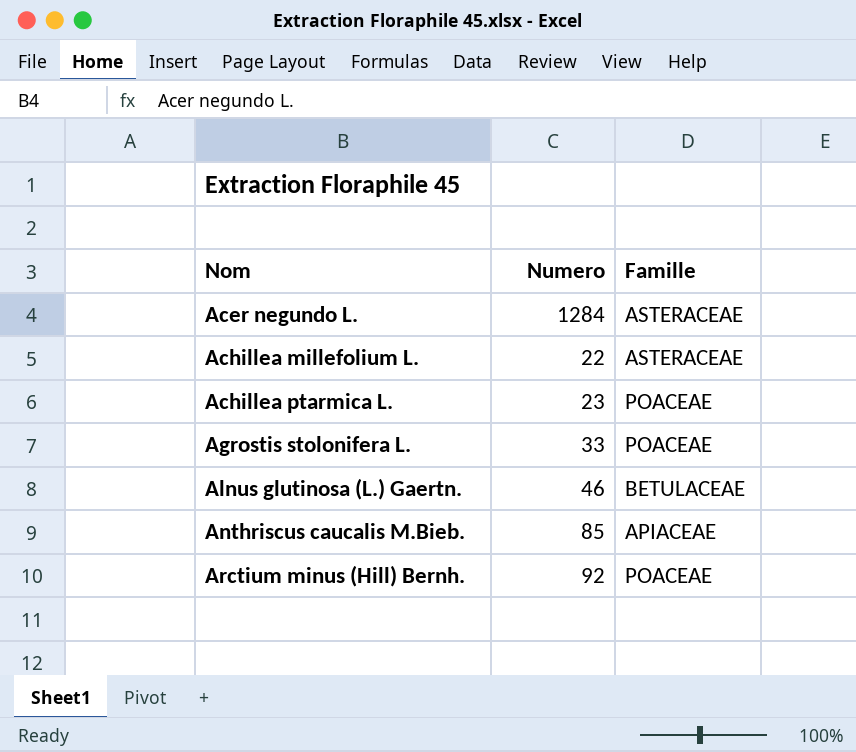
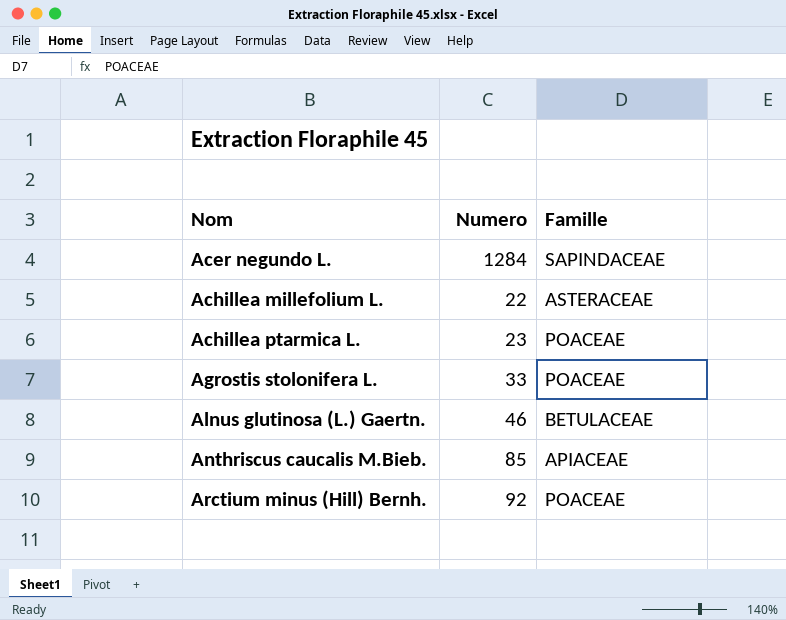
Acer negundo L. | Famille: ASTERACEAE -> SAPINDACEAE

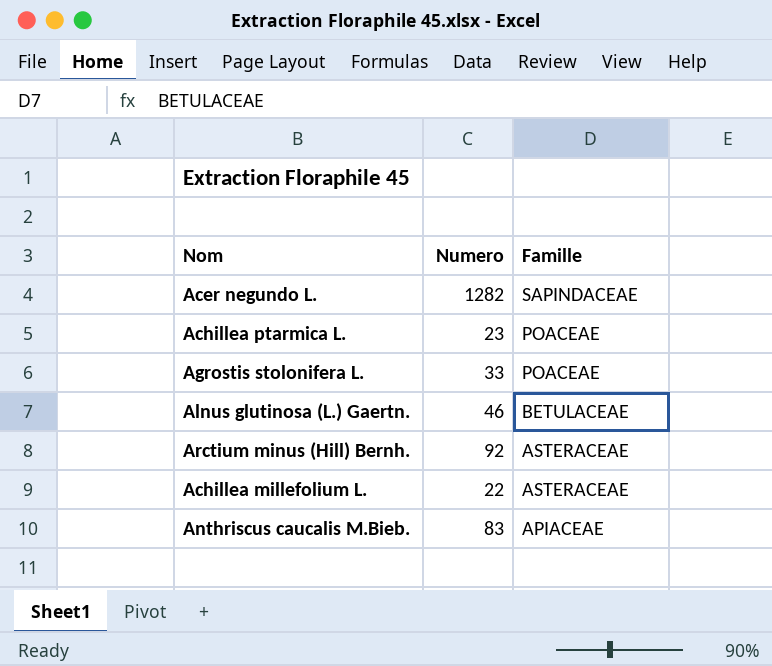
row order: Nom ascending -> Famille descending
Acer negundo L. | Numero: 1284 -> 1282
Arctium minus (Hill) Bernh. | Famille: POACEAE -> ASTERACEAE
Anthriscus caucalis M.Bieb. | Numero: 85 -> 83

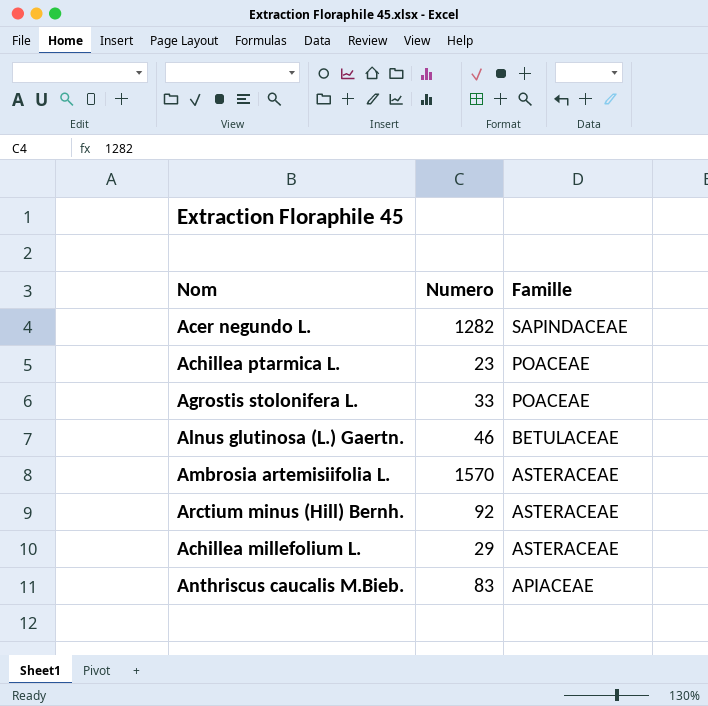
row Ambrosia artemisiifolia L.: none -> 1570 | ASTERACEAE
Achillea millefolium L. | Numero: 22 -> 29

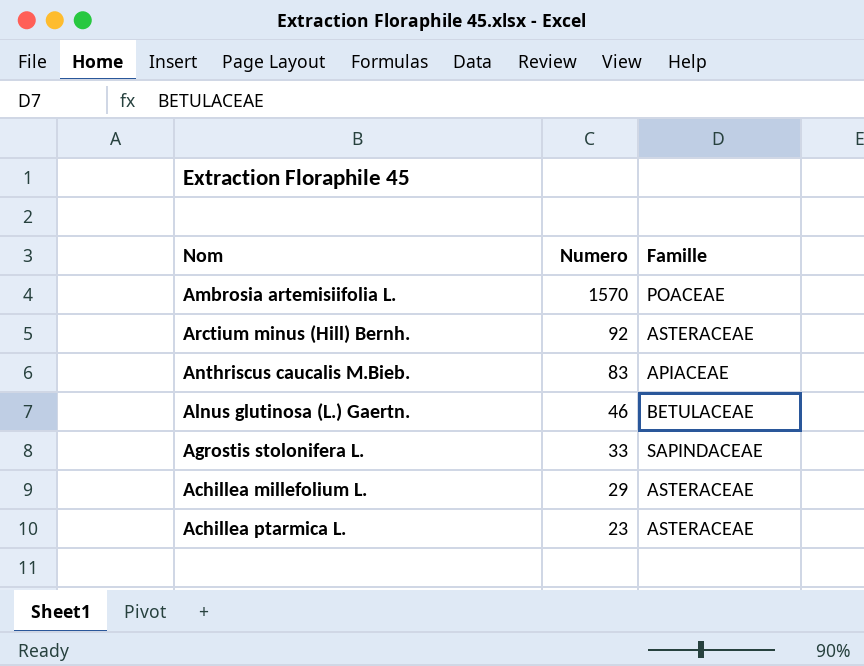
row order: Famille descending -> Numero descending
row Acer negundo L.: 1282 | SAPINDACEAE -> none
Ambrosia artemisiifolia L. | Famille: ASTERACEAE -> POACEAE
Agrostis stolonifera L. | Famille: POACEAE -> SAPINDACEAE
Achillea ptarmica L. | Famille: POACEAE -> ASTERACEAE

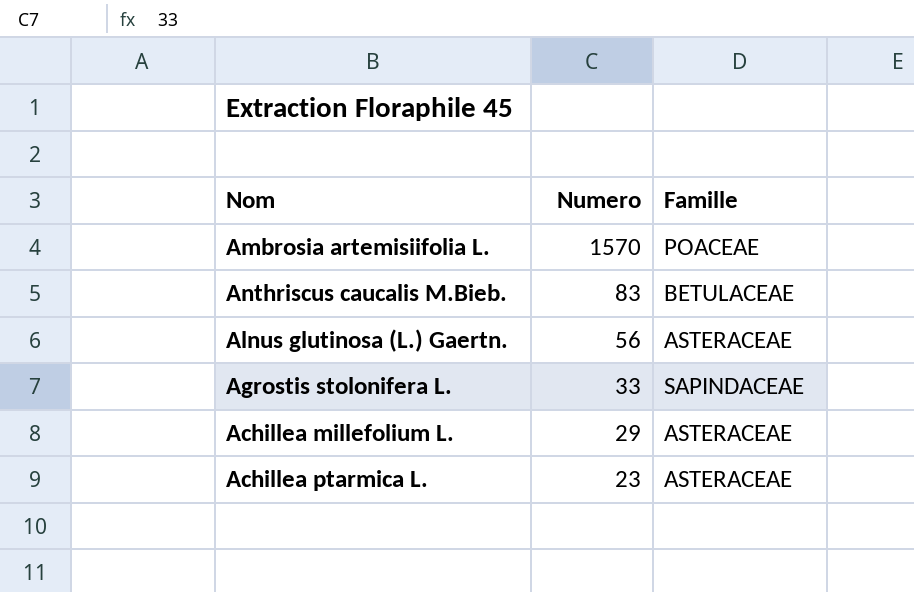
row Arctium minus (Hill) Bernh.: 92 | ASTERACEAE -> none
Anthriscus caucalis M.Bieb. | Famille: APIACEAE -> BETULACEAE
Alnus glutinosa (L.) Gaertn. | Numero: 46 -> 56
Alnus glutinosa (L.) Gaertn. | Famille: BETULACEAE -> ASTERACEAE

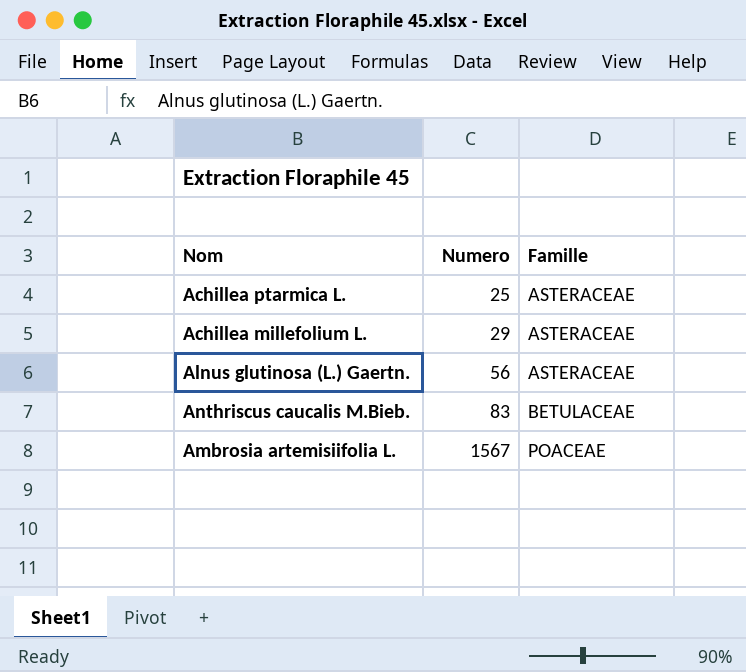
row order: Numero descending -> Numero ascending
row Agrostis stolonifera L.: 33 | SAPINDACEAE -> none
Achillea ptarmica L. | Numero: 23 -> 25
Ambrosia artemisiifolia L. | Numero: 1570 -> 1567

